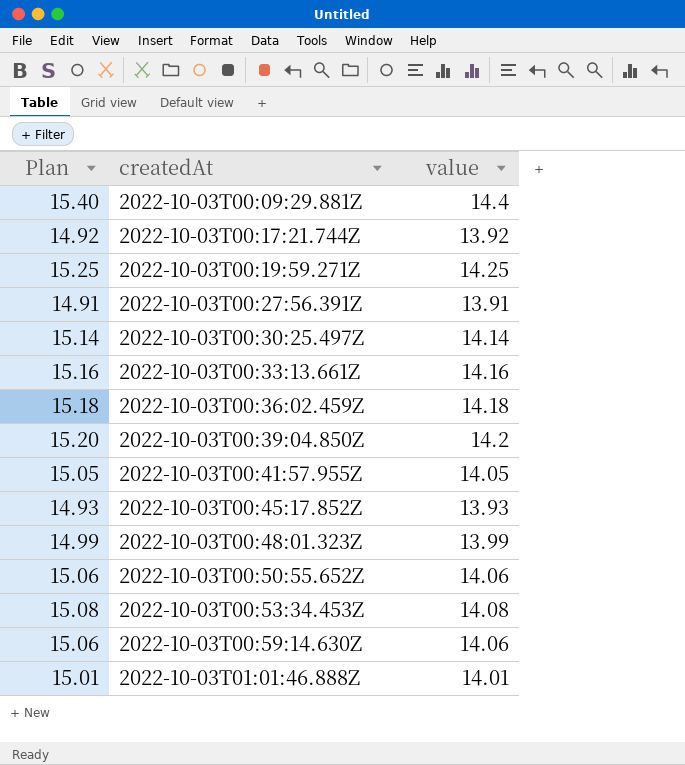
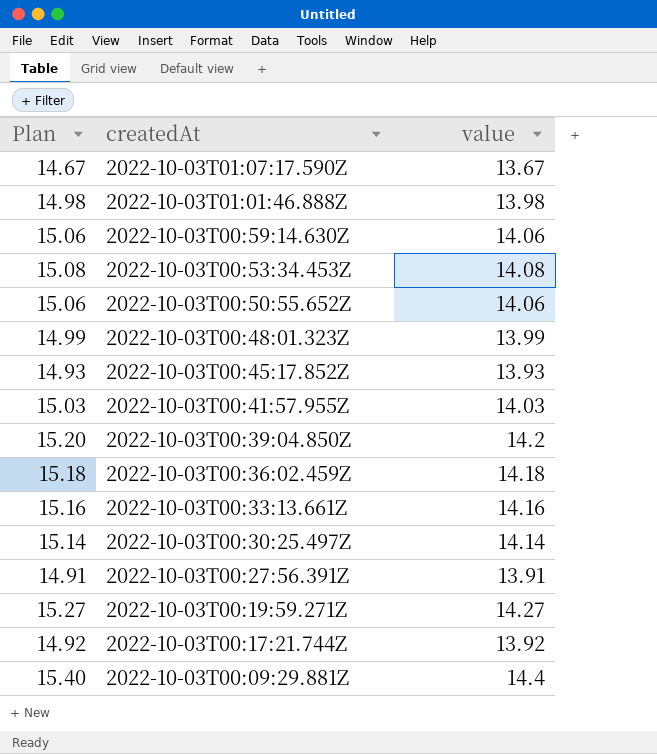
row order: createdAt ascending -> createdAt descending
row 2022-10-03T01:07:17.590Z: none -> 14.67 | 13.67
2022-10-03T01:01:46.888Z | Plan: 15.01 -> 14.98
2022-10-03T01:01:46.888Z | value: 14.01 -> 13.98
2022-10-03T00:41:57.955Z | Plan: 15.05 -> 15.03
2022-10-03T00:41:57.955Z | value: 14.05 -> 14.03
2022-10-03T00:19:59.271Z | Plan: 15.25 -> 15.27
2022-10-03T00:19:59.271Z | value: 14.25 -> 14.27

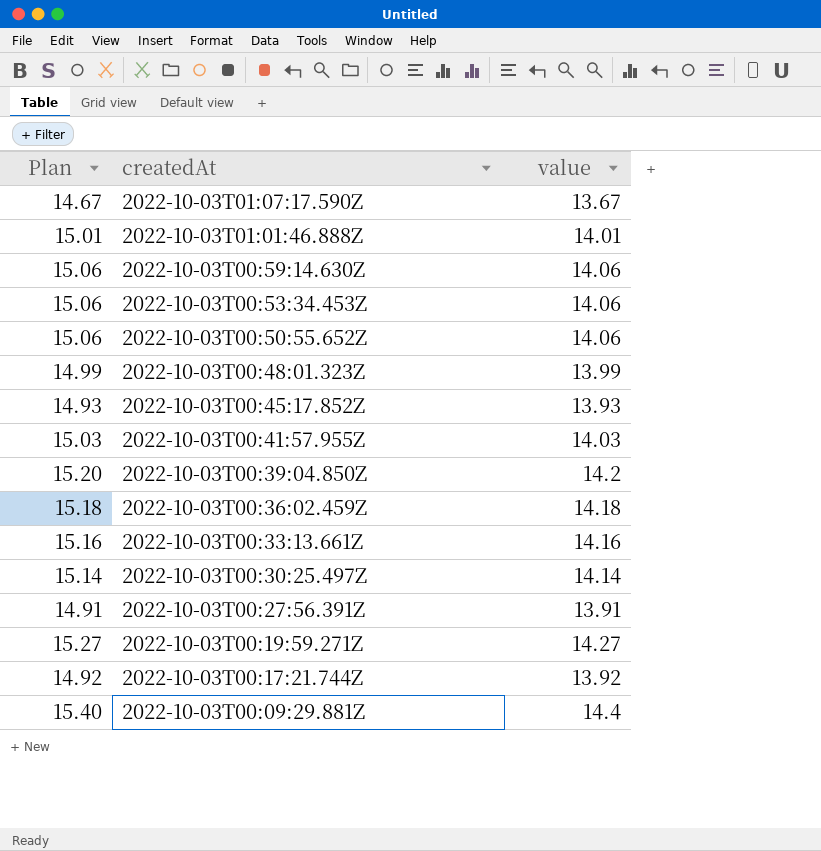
2022-10-03T01:01:46.888Z | Plan: 14.98 -> 15.01
2022-10-03T01:01:46.888Z | value: 13.98 -> 14.01
2022-10-03T00:53:34.453Z | Plan: 15.08 -> 15.06
2022-10-03T00:53:34.453Z | value: 14.08 -> 14.06

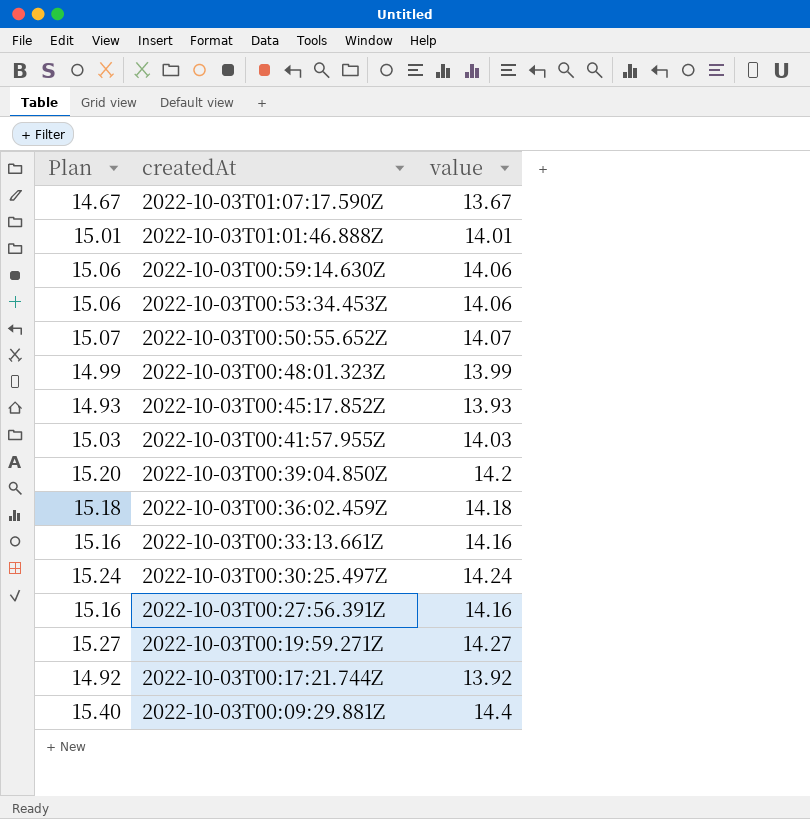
2022-10-03T00:50:55.652Z | Plan: 15.06 -> 15.07
2022-10-03T00:50:55.652Z | value: 14.06 -> 14.07
2022-10-03T00:30:25.497Z | Plan: 15.14 -> 15.24
2022-10-03T00:30:25.497Z | value: 14.14 -> 14.24
2022-10-03T00:27:56.391Z | Plan: 14.91 -> 15.16
2022-10-03T00:27:56.391Z | value: 13.91 -> 14.16

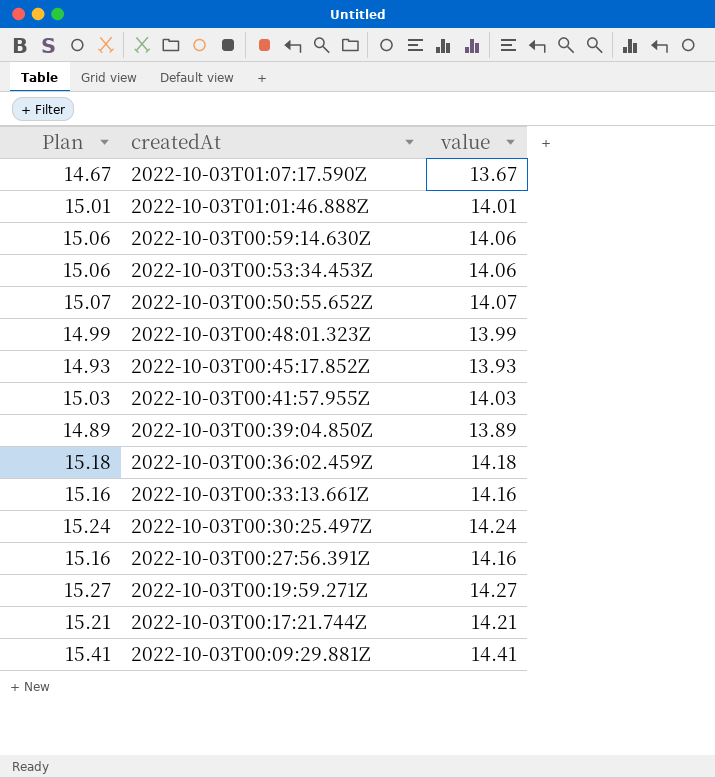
2022-10-03T00:39:04.850Z | Plan: 15.20 -> 14.89
2022-10-03T00:39:04.850Z | value: 14.2 -> 13.89
2022-10-03T00:17:21.744Z | Plan: 14.92 -> 15.21
2022-10-03T00:17:21.744Z | value: 13.92 -> 14.21
2022-10-03T00:09:29.881Z | Plan: 15.40 -> 15.41
2022-10-03T00:09:29.881Z | value: 14.4 -> 14.41

